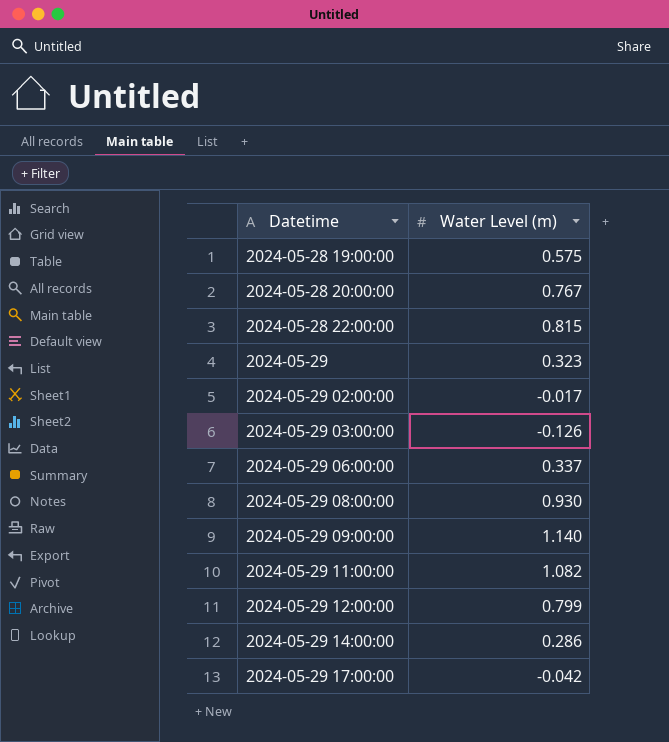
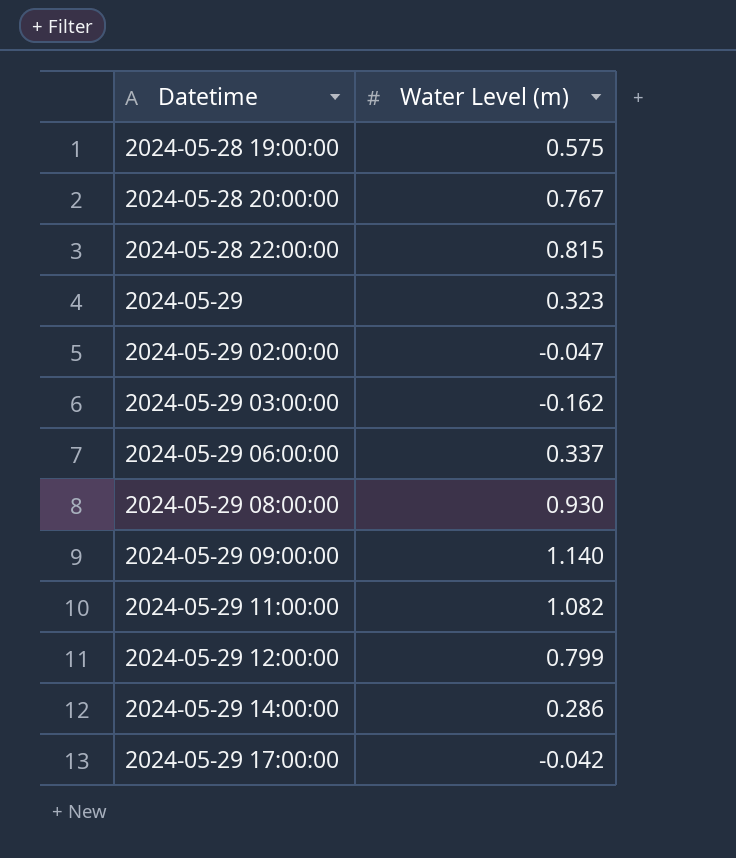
2024-05-29 02:00:00 | Water Level (m): -0.017 -> -0.047
2024-05-29 03:00:00 | Water Level (m): -0.126 -> -0.162

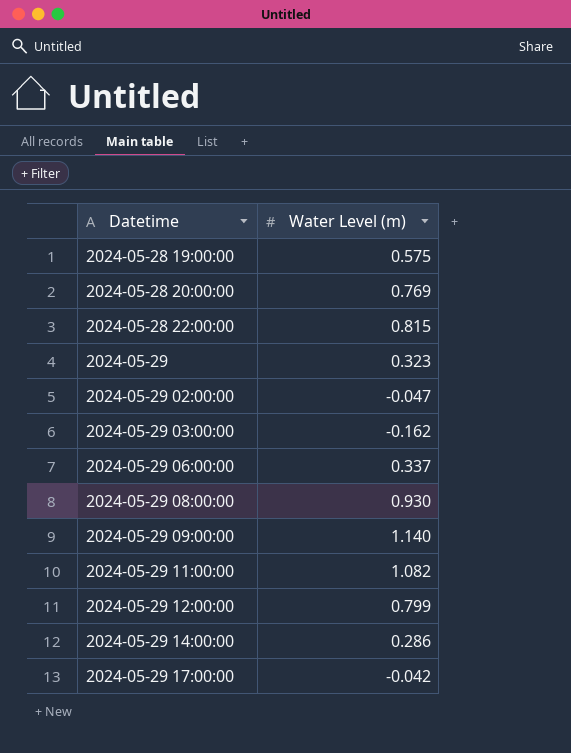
2024-05-28 20:00:00 | Water Level (m): 0.767 -> 0.769

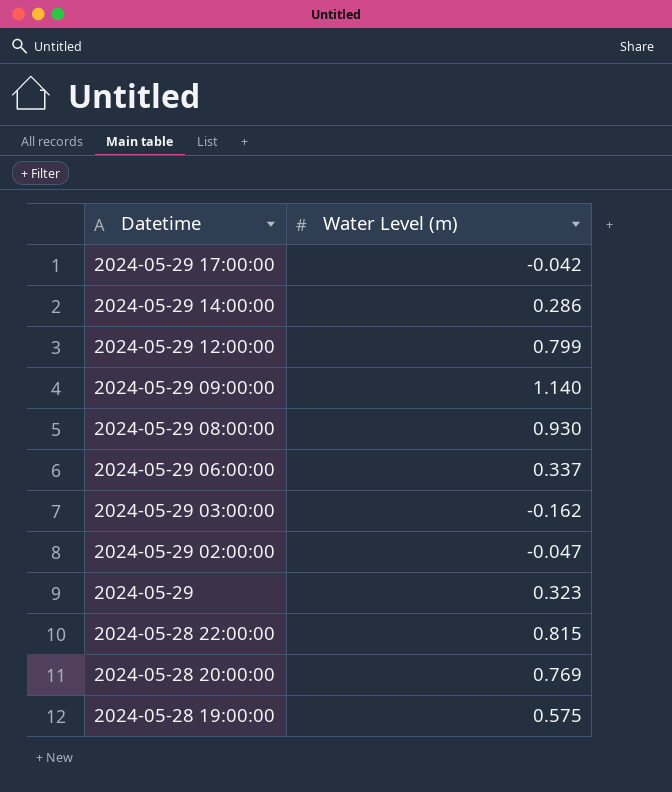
row order: Datetime ascending -> Datetime descending
row 2024-05-29 11:00:00: 1.082 -> none

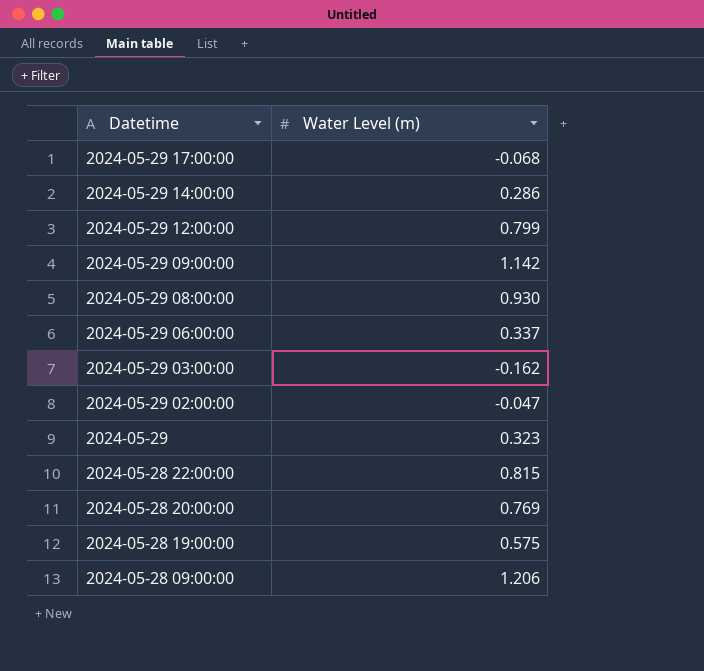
2024-05-29 17:00:00 | Water Level (m): -0.042 -> -0.068
2024-05-29 09:00:00 | Water Level (m): 1.140 -> 1.142
row 2024-05-28 09:00:00: none -> 1.206

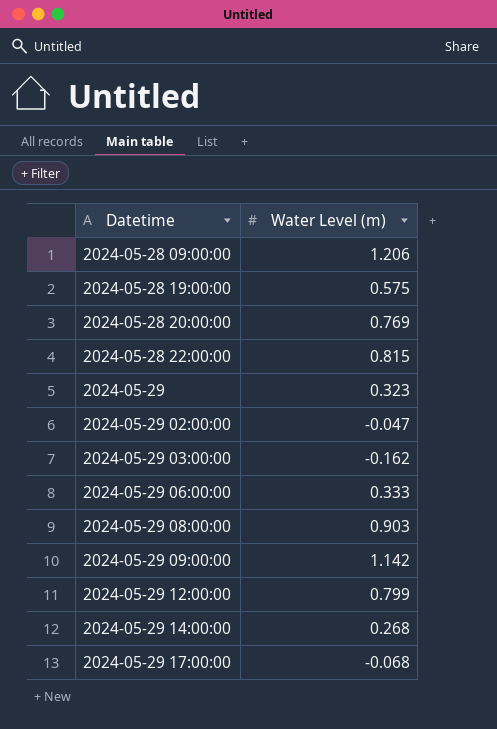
row order: Datetime descending -> Datetime ascending
2024-05-29 06:00:00 | Water Level (m): 0.337 -> 0.333
2024-05-29 08:00:00 | Water Level (m): 0.930 -> 0.903
2024-05-29 14:00:00 | Water Level (m): 0.286 -> 0.268

